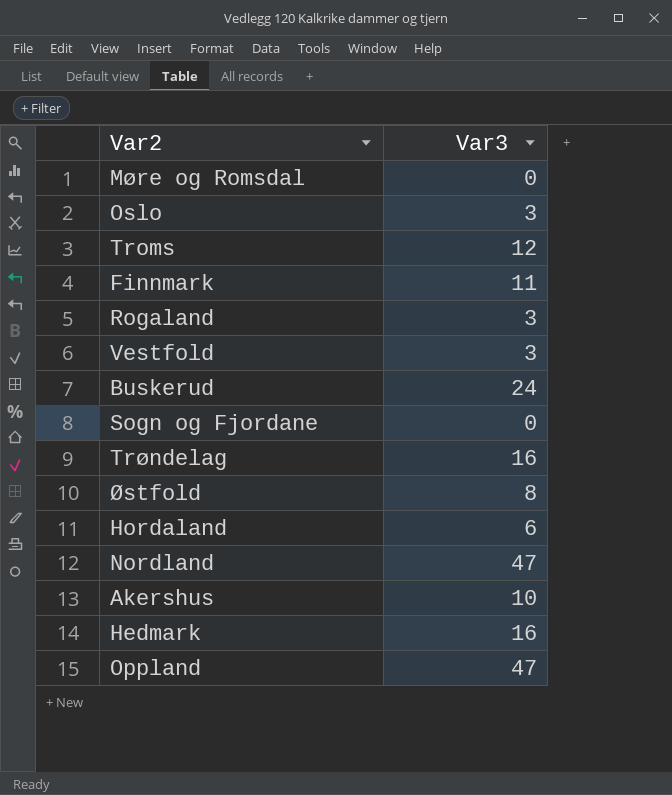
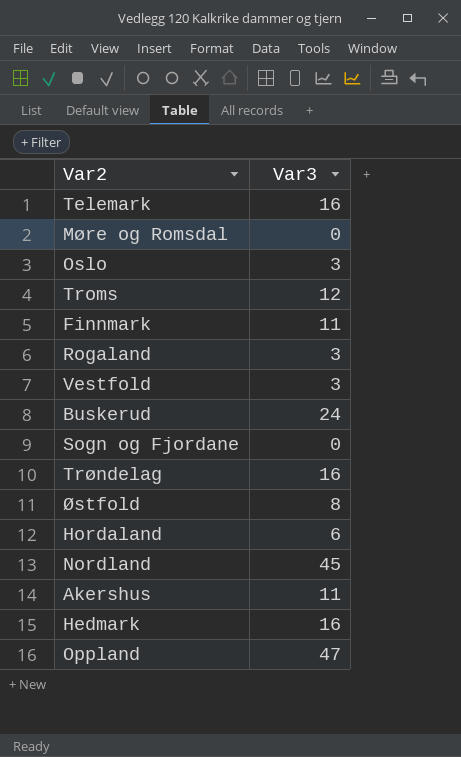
row Telemark: none -> 16
Nordland | Var3: 47 -> 45
Akershus | Var3: 10 -> 11

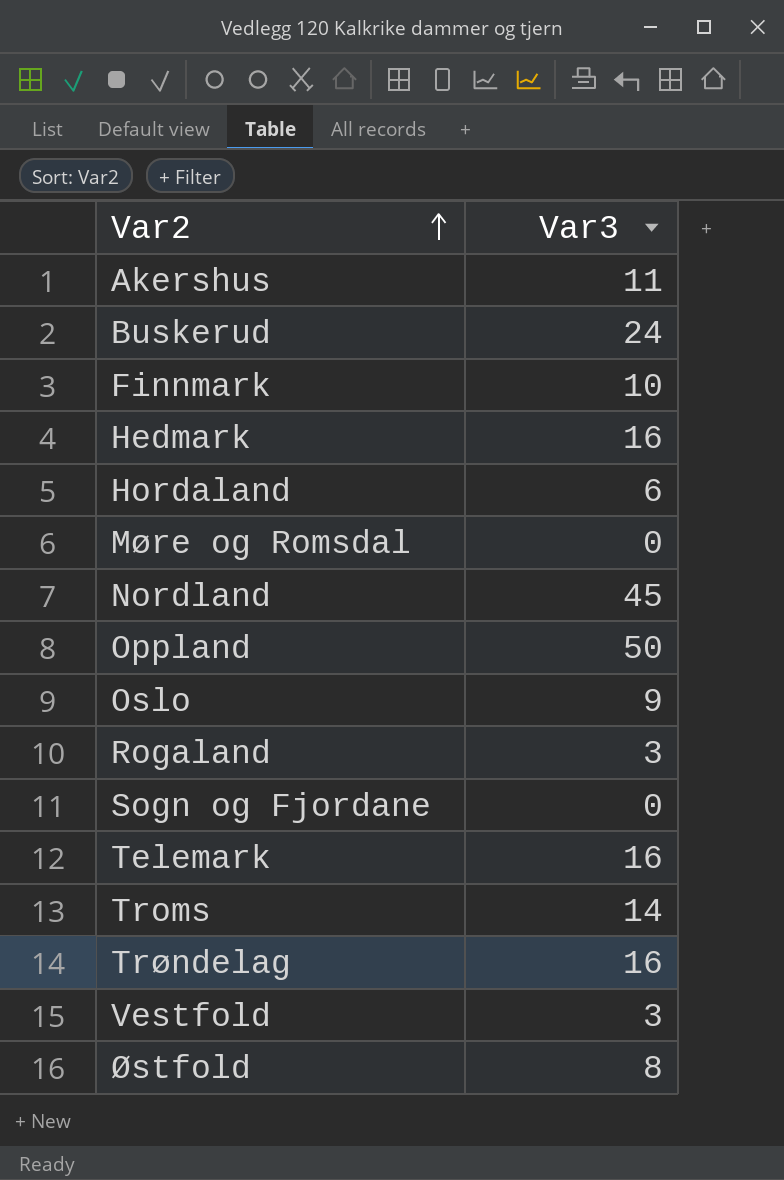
row order: none -> Var2 ascending
Finnmark | Var3: 11 -> 10
Oppland | Var3: 47 -> 50
Oslo | Var3: 3 -> 9
Troms | Var3: 12 -> 14

